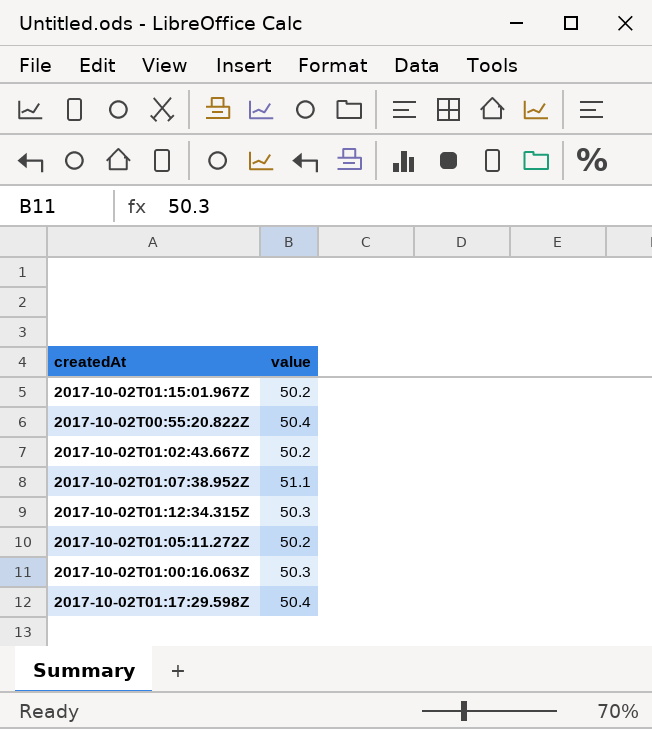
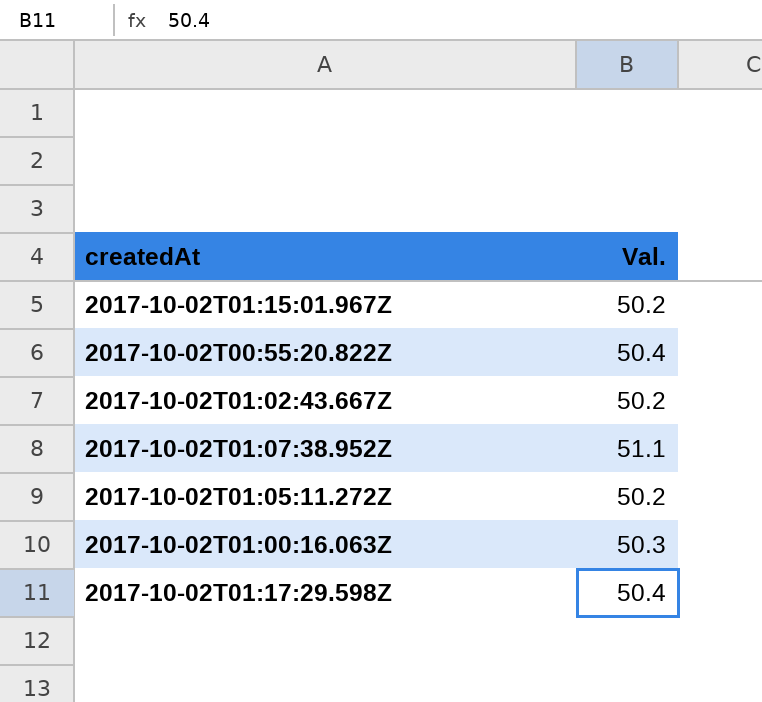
column name: value -> Val.
row 2017-10-02T01:12:34.315Z: 50.3 -> none

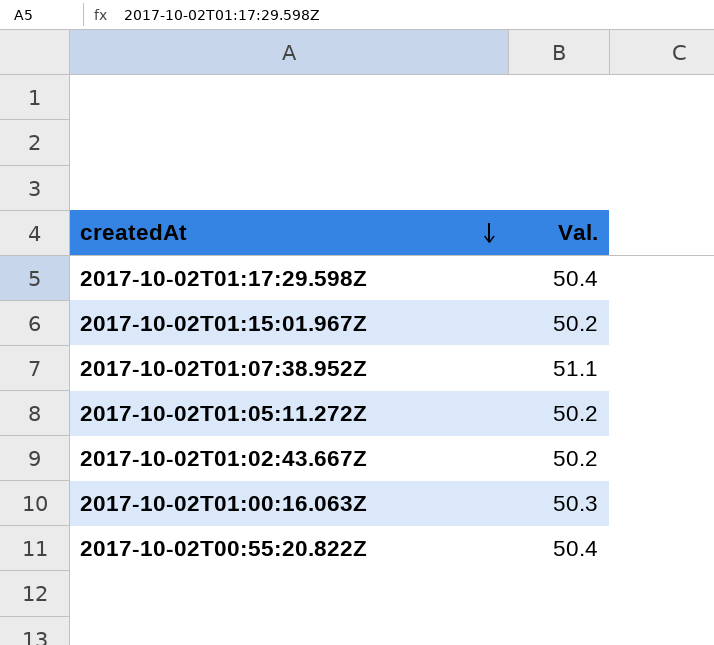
row order: none -> createdAt descending

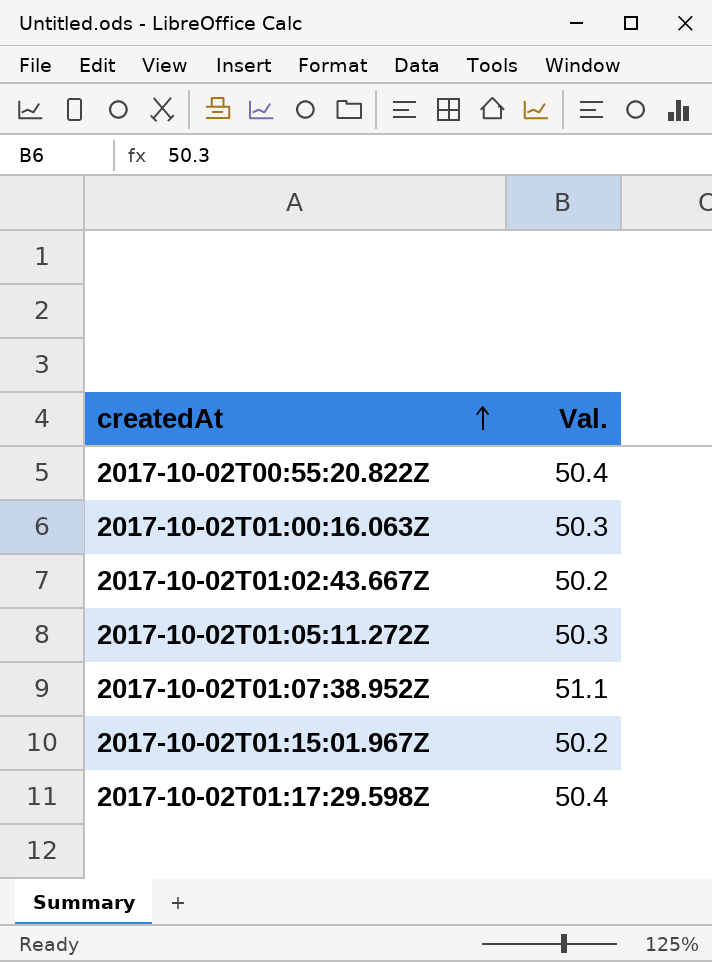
row order: createdAt descending -> createdAt ascending
2017-10-02T01:05:11.272Z | Val.: 50.2 -> 50.3

